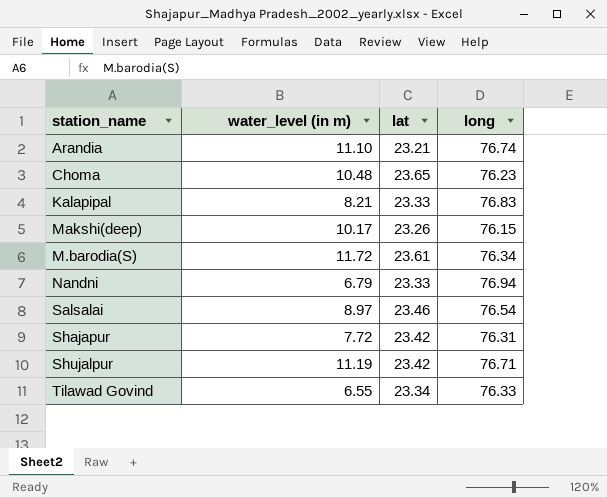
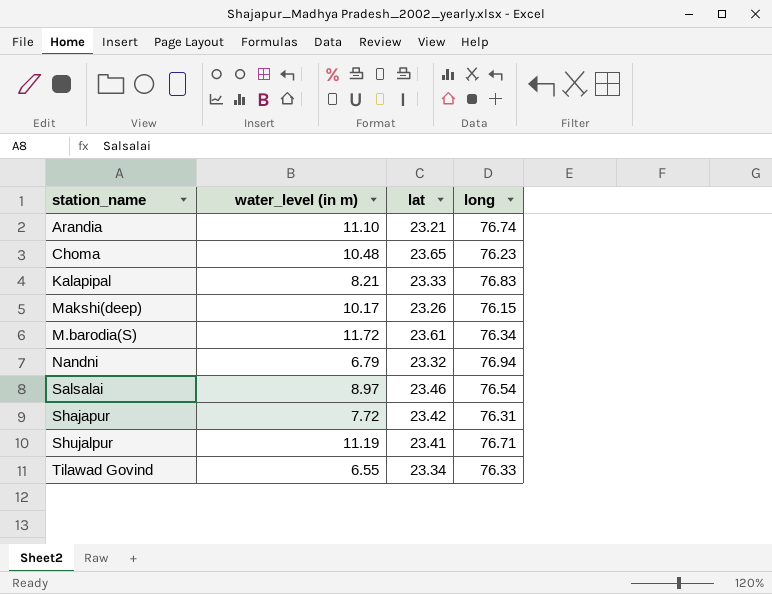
Nandni | lat: 23.33 -> 23.32
Shujalpur | lat: 23.42 -> 23.41

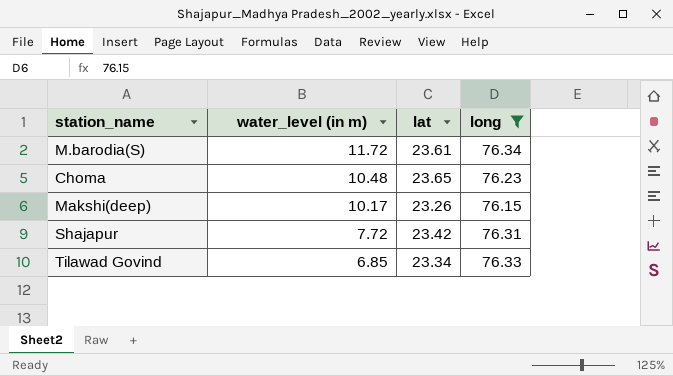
filter: none -> long <= 76.34
row order: none -> water_level (in m) descending
Tilawad Govind | water_level (in m): 6.55 -> 6.85

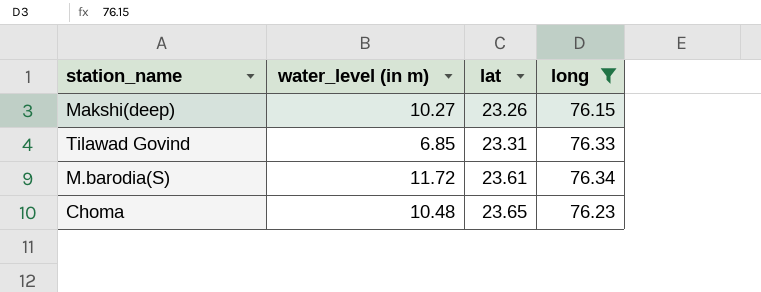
row order: water_level (in m) descending -> lat ascending
row Shajapur: 7.72 | 23.42 | 76.31 -> none
Makshi(deep) | water_level (in m): 10.17 -> 10.27
Tilawad Govind | lat: 23.34 -> 23.31

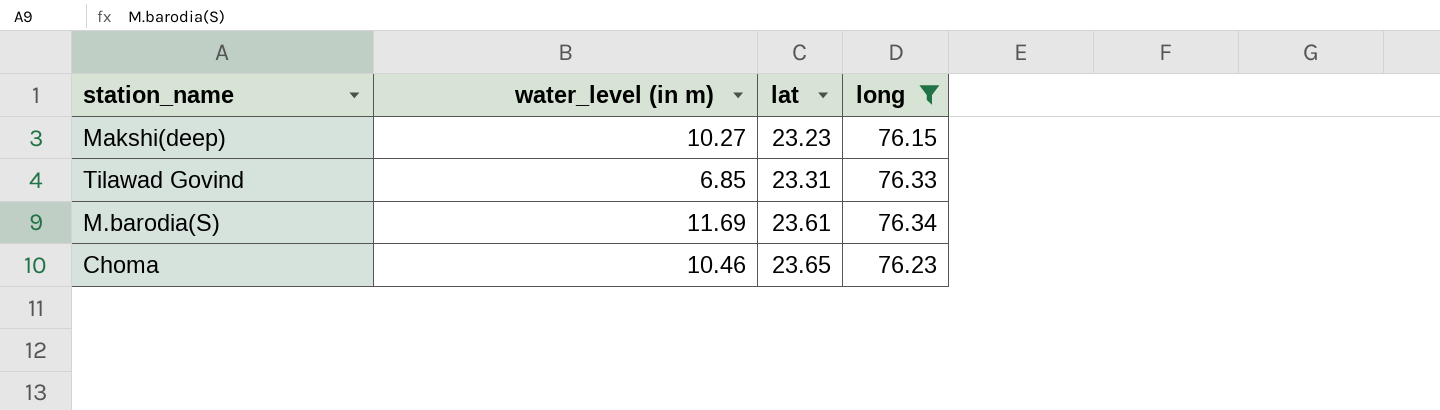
Makshi(deep) | lat: 23.26 -> 23.23
M.barodia(S) | water_level (in m): 11.72 -> 11.69
Choma | water_level (in m): 10.48 -> 10.46

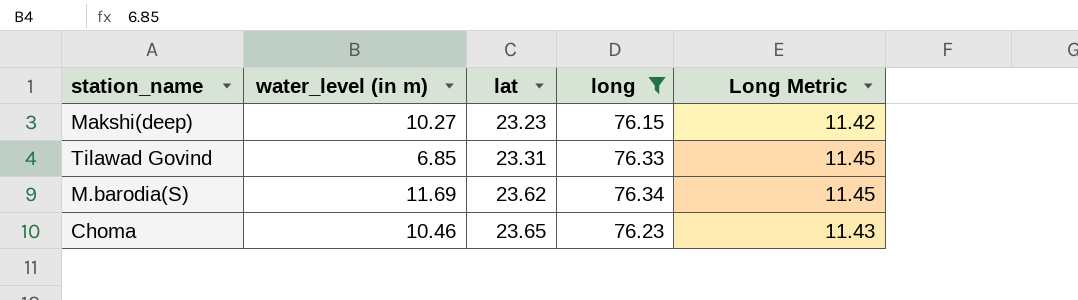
column Long Metric | formula: none -> [long] * 0.15
M.barodia(S) | lat: 23.61 -> 23.62

